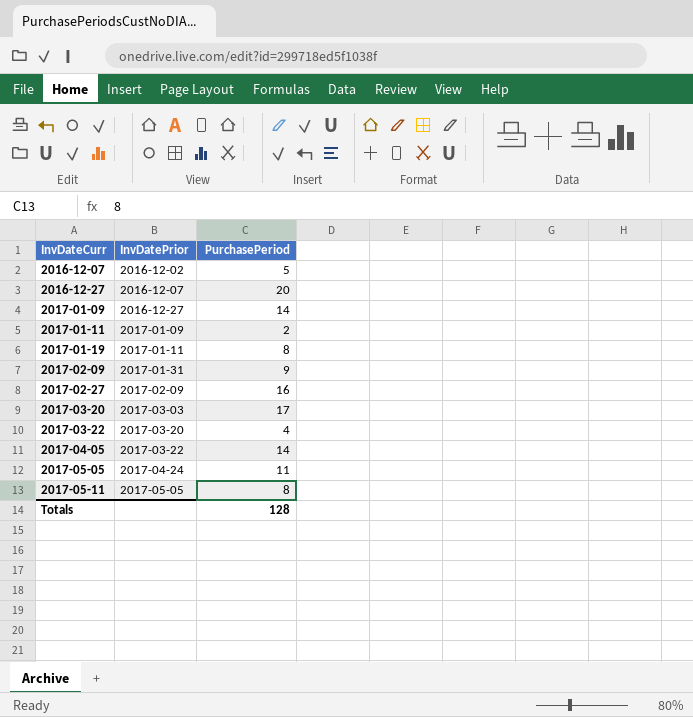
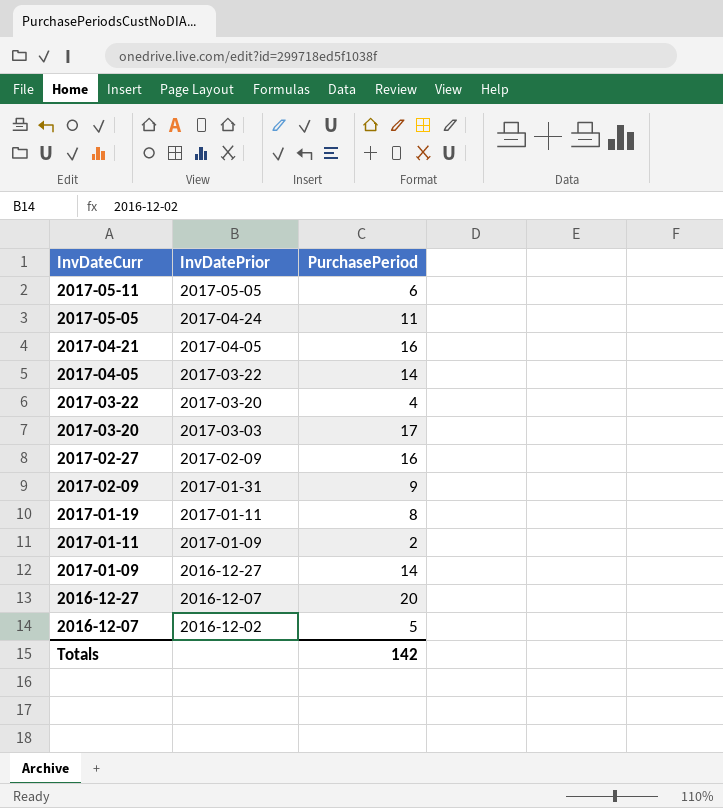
row order: InvDateCurr ascending -> InvDateCurr descending
2017-05-11 | PurchasePeriod: 8 -> 6
row 2017-04-21: none -> 2017-04-05 | 16
Totals | PurchasePeriod: 128 -> 142

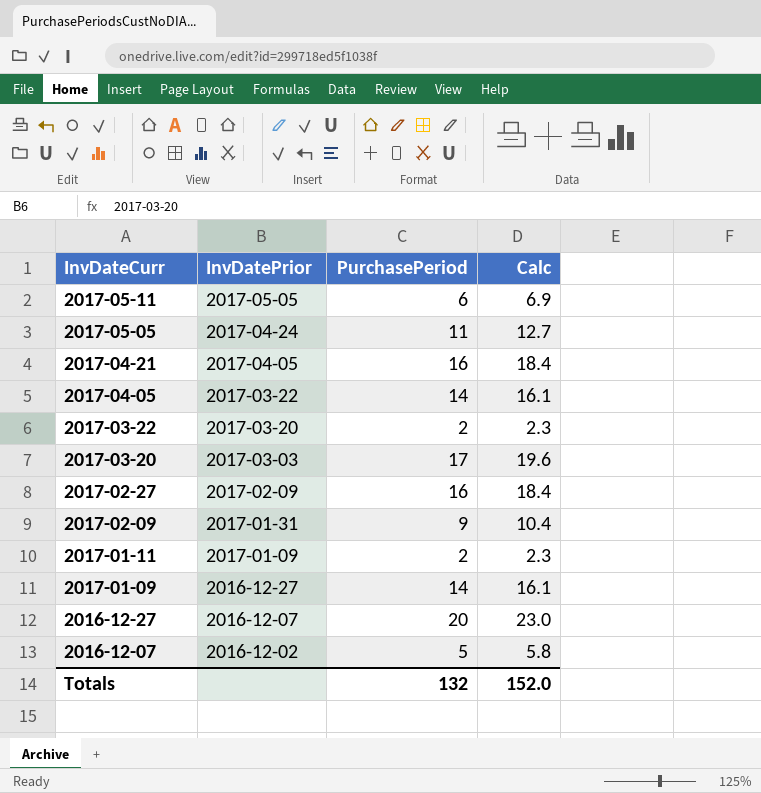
column Calc | formula: none -> [PurchasePeriod] * 1.15
row 2017-01-19: 2017-01-11 | 8 -> none
2017-03-22 | PurchasePeriod: 4 -> 2
Totals | PurchasePeriod: 142 -> 132

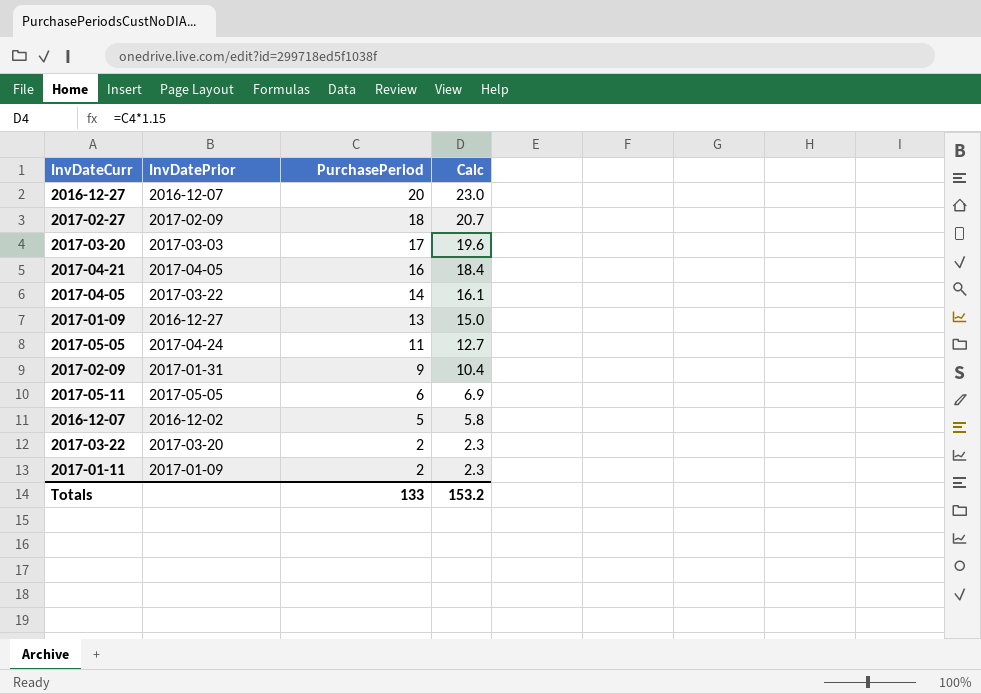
row order: InvDateCurr descending -> PurchasePeriod descending
2017-02-27 | PurchasePeriod: 16 -> 18
2017-02-27 | Calc: 18.4 -> 20.7
2017-01-09 | PurchasePeriod: 14 -> 13
2017-01-09 | Calc: 16.1 -> 15.0
Totals | PurchasePeriod: 132 -> 133
Totals | Calc: 152.0 -> 153.2

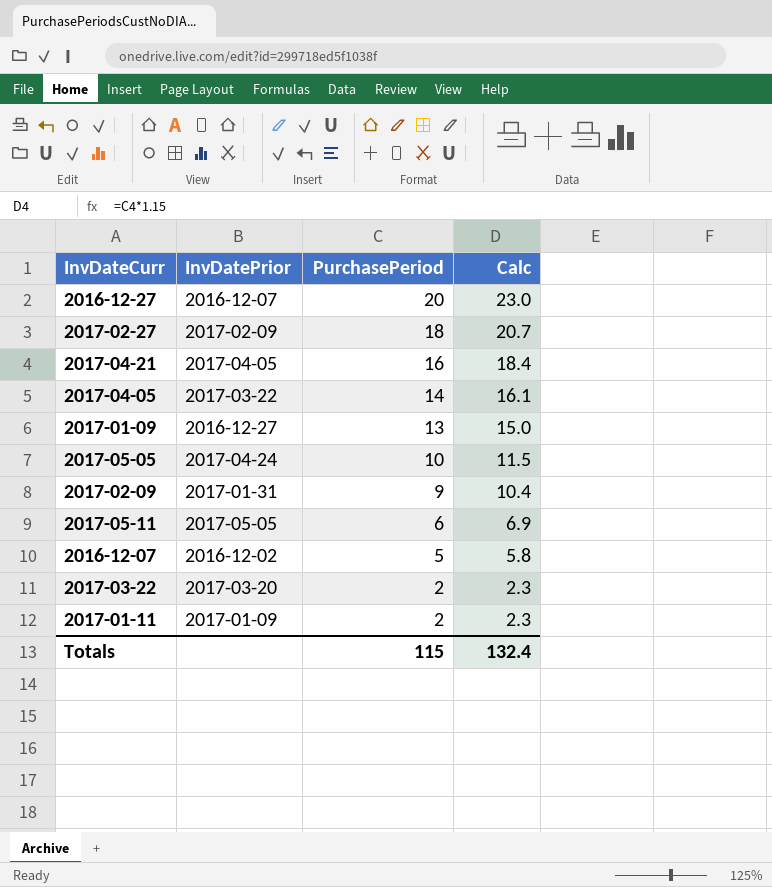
row 2017-03-20: 2017-03-03 | 17 | 19.6 -> none
2017-05-05 | PurchasePeriod: 11 -> 10
2017-05-05 | Calc: 12.7 -> 11.5
Totals | PurchasePeriod: 133 -> 115
Totals | Calc: 153.2 -> 132.4

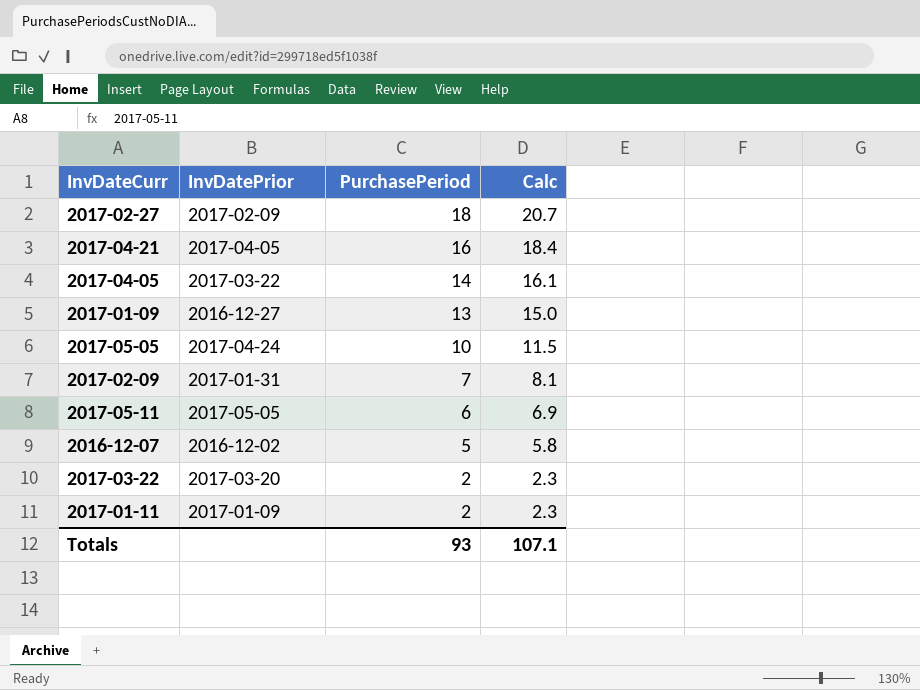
row 2016-12-27: 2016-12-07 | 20 | 23.0 -> none
2017-02-09 | PurchasePeriod: 9 -> 7
2017-02-09 | Calc: 10.4 -> 8.1
Totals | PurchasePeriod: 115 -> 93
Totals | Calc: 132.4 -> 107.1

